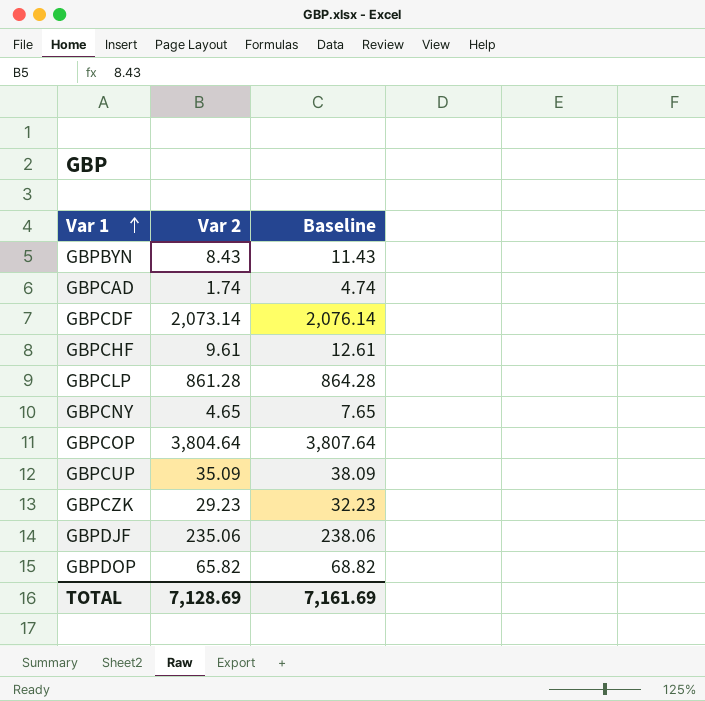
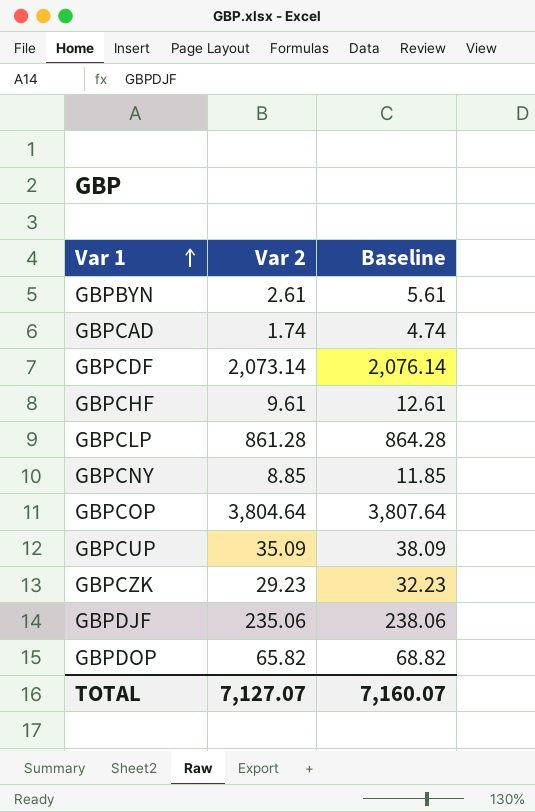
GBPBYN | Var 2: 8.43 -> 2.61
GBPBYN | Baseline: 11.43 -> 5.61
GBPCNY | Var 2: 4.65 -> 8.85
GBPCNY | Baseline: 7.65 -> 11.85
TOTAL | Var 2: 7,128.69 -> 7,127.07
TOTAL | Baseline: 7,161.69 -> 7,160.07

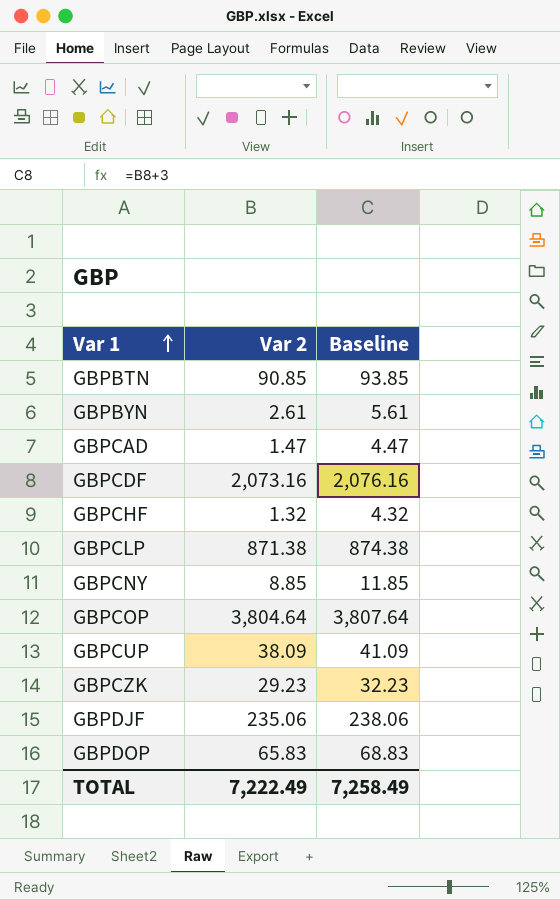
row GBPBTN: none -> 90.85 | 93.85
GBPCAD | Var 2: 1.74 -> 1.47
GBPCAD | Baseline: 4.74 -> 4.47
GBPCDF | Var 2: 2,073.14 -> 2,073.16
GBPCDF | Baseline: 2,076.14 -> 2,076.16
GBPCHF | Var 2: 9.61 -> 1.32
GBPCHF | Baseline: 12.61 -> 4.32
GBPCLP | Var 2: 861.28 -> 871.38
GBPCLP | Baseline: 864.28 -> 874.38
GBPCUP | Var 2: 35.09 -> 38.09
GBPCUP | Baseline: 38.09 -> 41.09
GBPDOP | Var 2: 65.82 -> 65.83
GBPDOP | Baseline: 68.82 -> 68.83
TOTAL | Var 2: 7,127.07 -> 7,222.49
TOTAL | Baseline: 7,160.07 -> 7,258.49

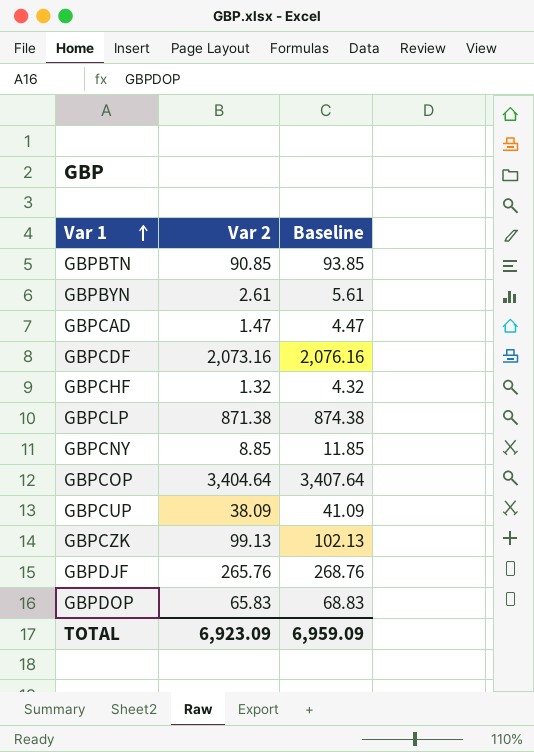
GBPCOP | Var 2: 3,804.64 -> 3,404.64
GBPCOP | Baseline: 3,807.64 -> 3,407.64
GBPCZK | Var 2: 29.23 -> 99.13
GBPCZK | Baseline: 32.23 -> 102.13
GBPDJF | Var 2: 235.06 -> 265.76
GBPDJF | Baseline: 238.06 -> 268.76
TOTAL | Var 2: 7,222.49 -> 6,923.09
TOTAL | Baseline: 7,258.49 -> 6,959.09

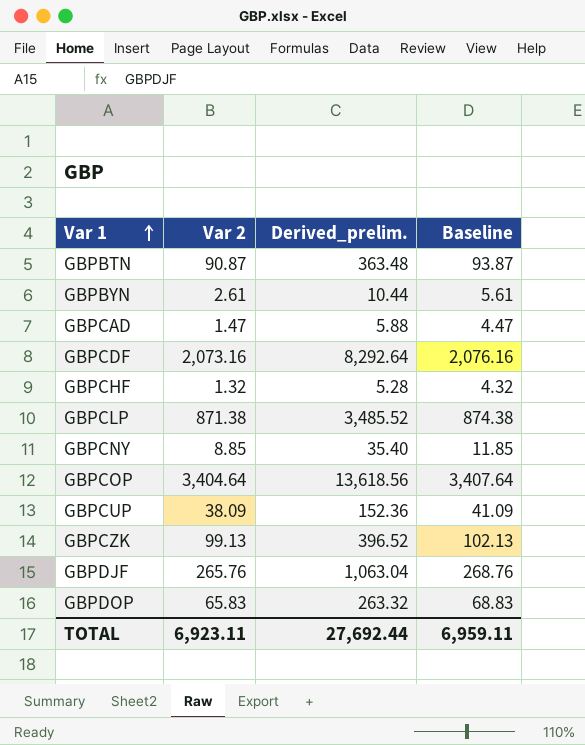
column Derived_prelim. | formula: none -> [Var 2] * 4
GBPBTN | Var 2: 90.85 -> 90.87
GBPBTN | Baseline: 93.85 -> 93.87
TOTAL | Var 2: 6,923.09 -> 6,923.11
TOTAL | Baseline: 6,959.09 -> 6,959.11

